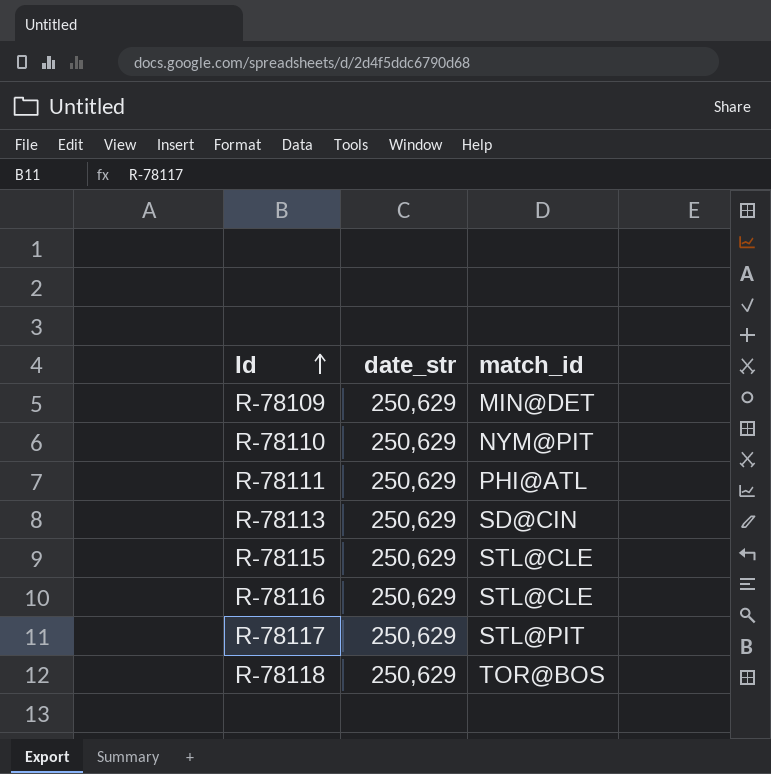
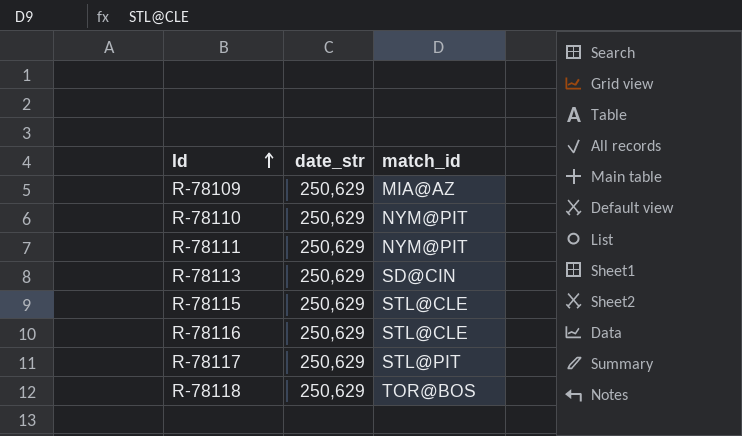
R-78109 | match_id: MIN@DET -> MIA@AZ
R-78111 | match_id: PHI@ATL -> NYM@PIT

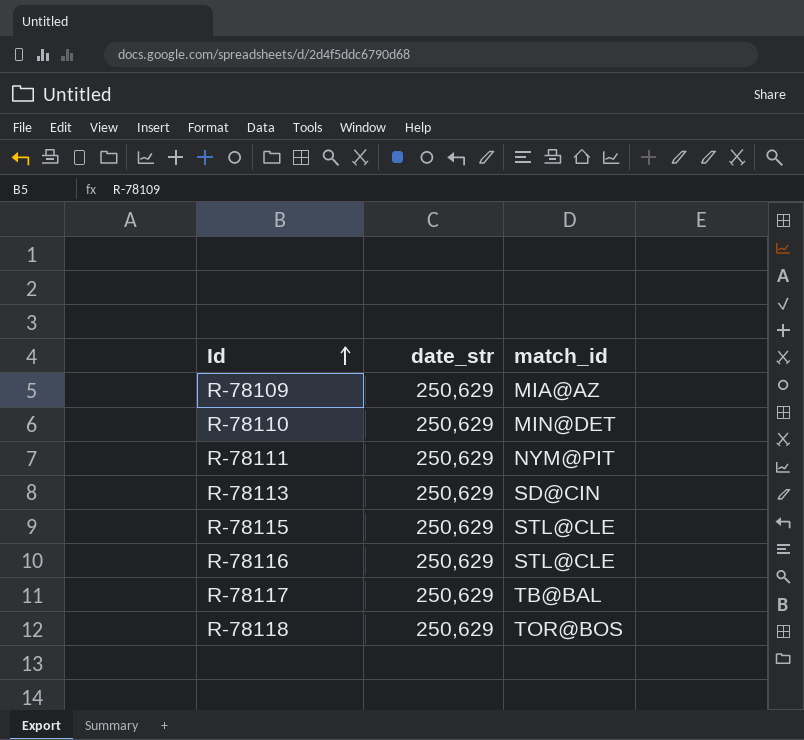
R-78110 | match_id: NYM@PIT -> MIN@DET
R-78117 | match_id: STL@PIT -> TB@BAL

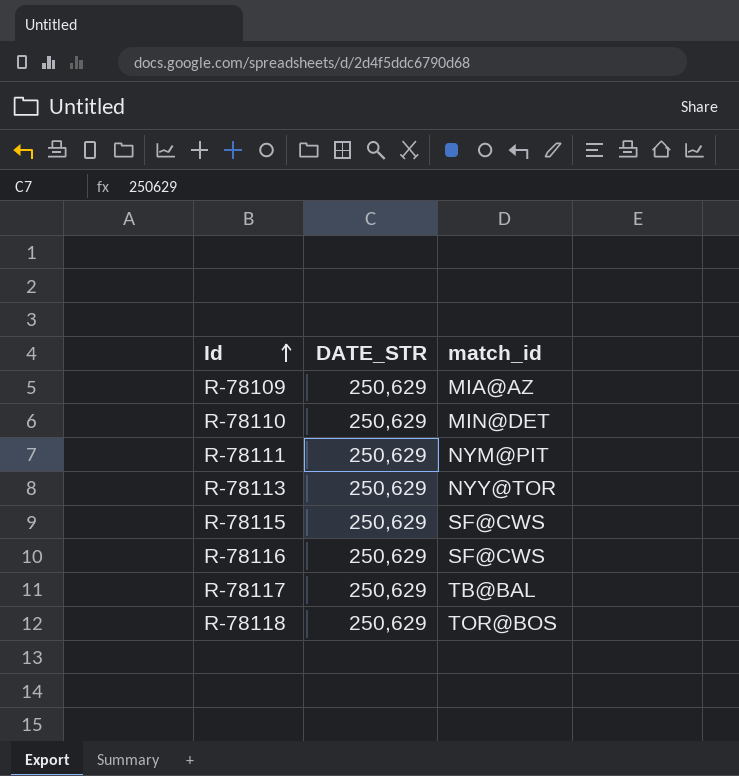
column name: date_str -> DATE_STR
R-78113 | match_id: SD@CIN -> NYY@TOR
R-78115 | match_id: STL@CLE -> SF@CWS
R-78116 | match_id: STL@CLE -> SF@CWS

